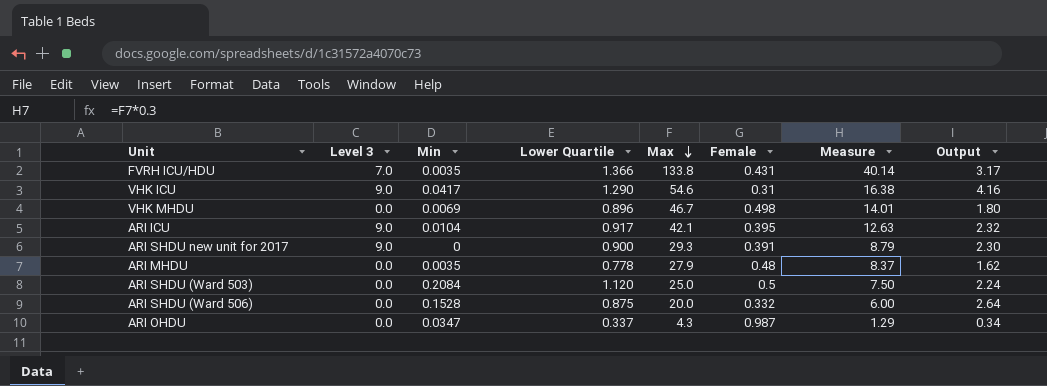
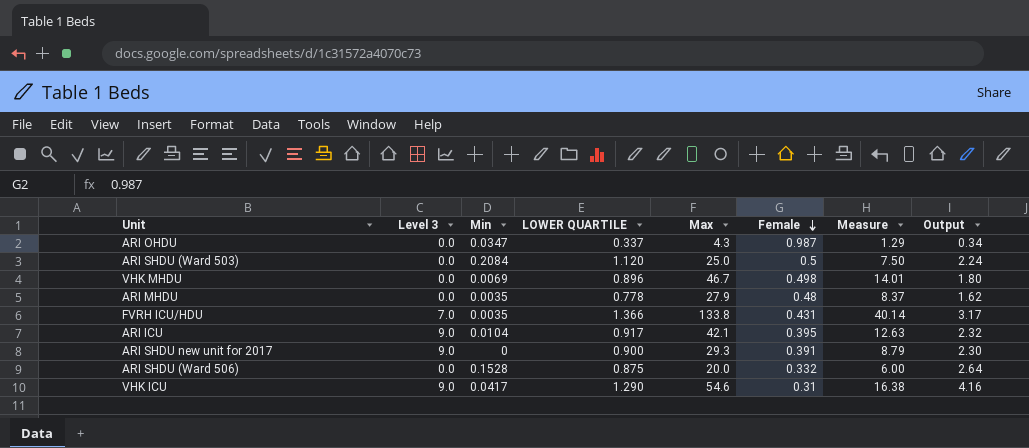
row order: Max descending -> Female descending
column name: Lower Quartile -> LOWER QUARTILE

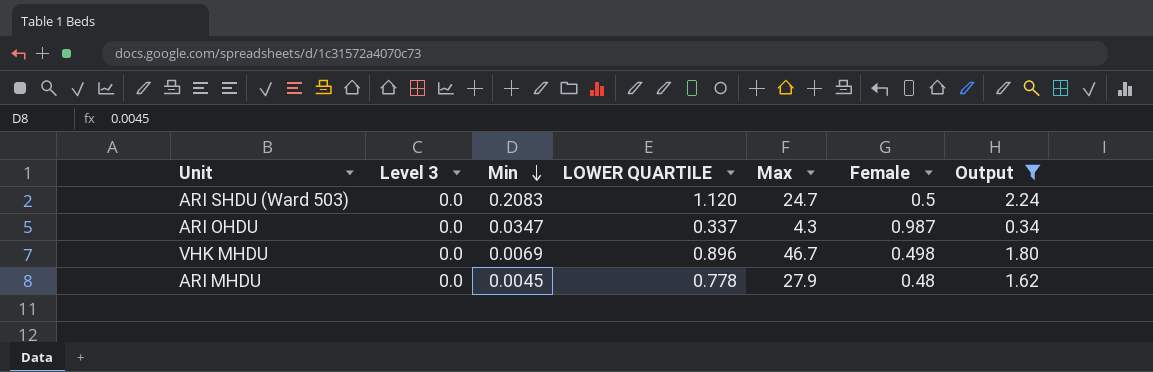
filter: none -> Output <= 2.24
row order: Female descending -> Min descending
column Measure | formula: [Max] * 0.3 -> none
ARI SHDU (Ward 503) | Min: 0.2084 -> 0.2083
ARI SHDU (Ward 503) | Max: 25.0 -> 24.7
ARI MHDU | Min: 0.0035 -> 0.0045

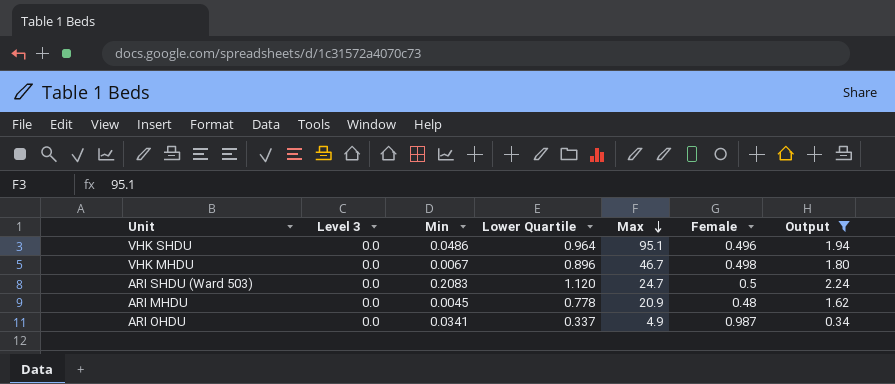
row order: Min descending -> Max descending
column name: LOWER QUARTILE -> Lower Quartile
row VHK SHDU: none -> 0.0 | 0.0486 | 0.964 | 95.1 | 0.496 | 1.94
VHK MHDU | Min: 0.0069 -> 0.0067
ARI MHDU | Max: 27.9 -> 20.9
ARI OHDU | Min: 0.0347 -> 0.0341
ARI OHDU | Max: 4.3 -> 4.9

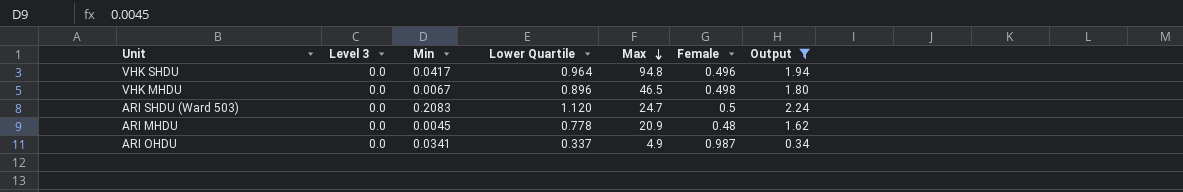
VHK SHDU | Min: 0.0486 -> 0.0417
VHK SHDU | Max: 95.1 -> 94.8
VHK MHDU | Max: 46.7 -> 46.5

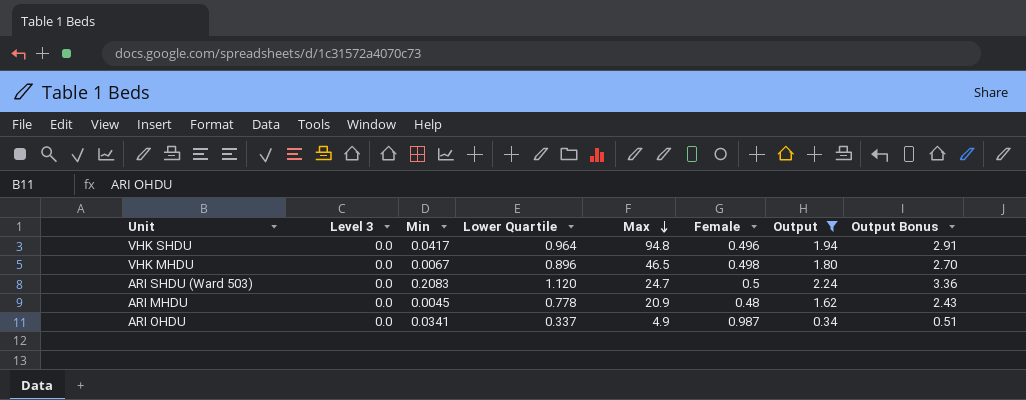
column Output Bonus | formula: none -> [Output] * 1.5

